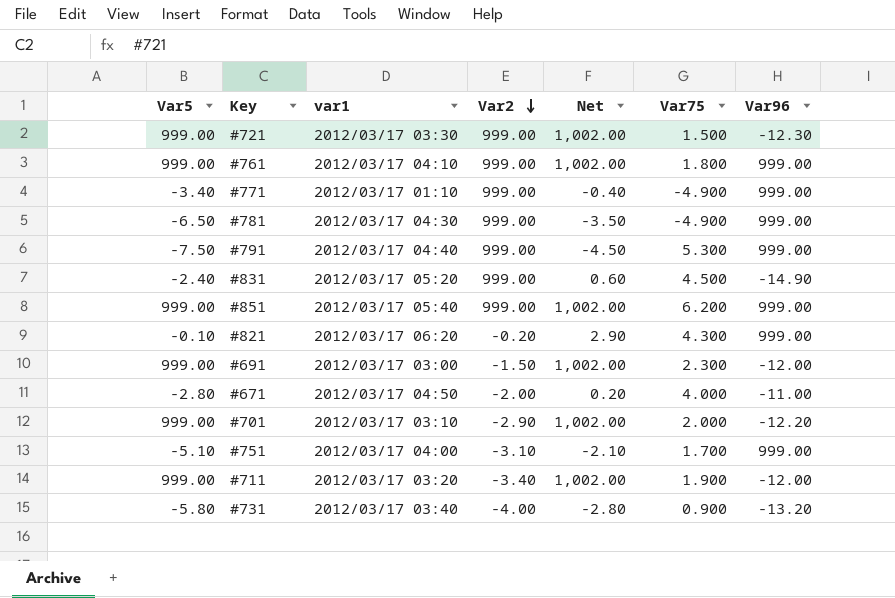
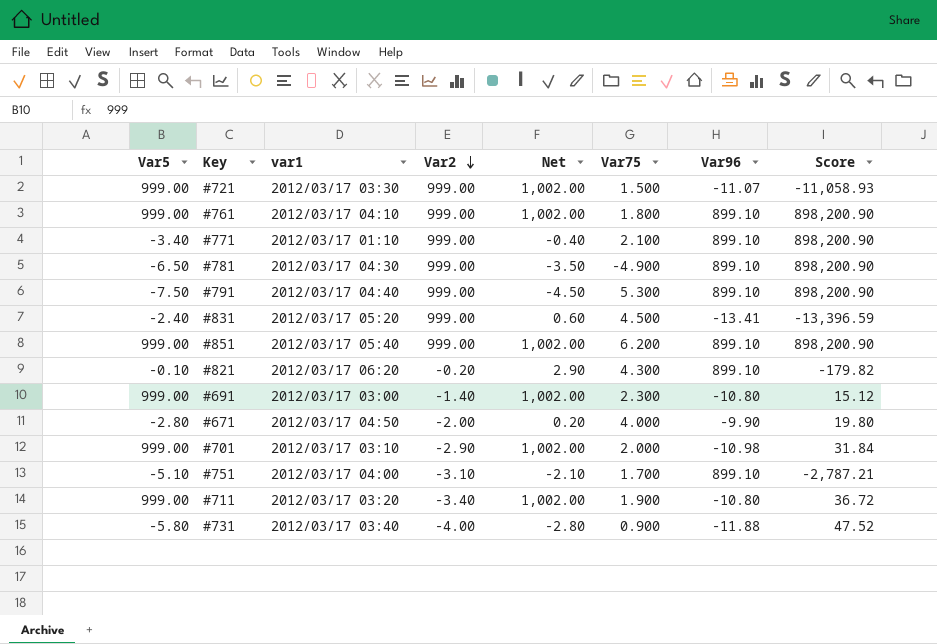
column Score | formula: none -> [Var2] * [Var96]
#721 | Var96: -12.30 -> -11.07
#761 | Var96: 999.00 -> 899.10
#771 | Var75: -4.900 -> 2.100
#771 | Var96: 999.00 -> 899.10
#781 | Var96: 999.00 -> 899.10
#791 | Var96: 999.00 -> 899.10
#831 | Var96: -14.90 -> -13.41
#851 | Var96: 999.00 -> 899.10
#821 | Var96: 999.00 -> 899.10
#691 | Var2: -1.50 -> -1.40
#691 | Var96: -12.00 -> -10.80
#671 | Var96: -11.00 -> -9.90
#701 | Var96: -12.20 -> -10.98
#751 | Var96: 999.00 -> 899.10
#711 | Var96: -12.00 -> -10.80
#731 | Var96: -13.20 -> -11.88

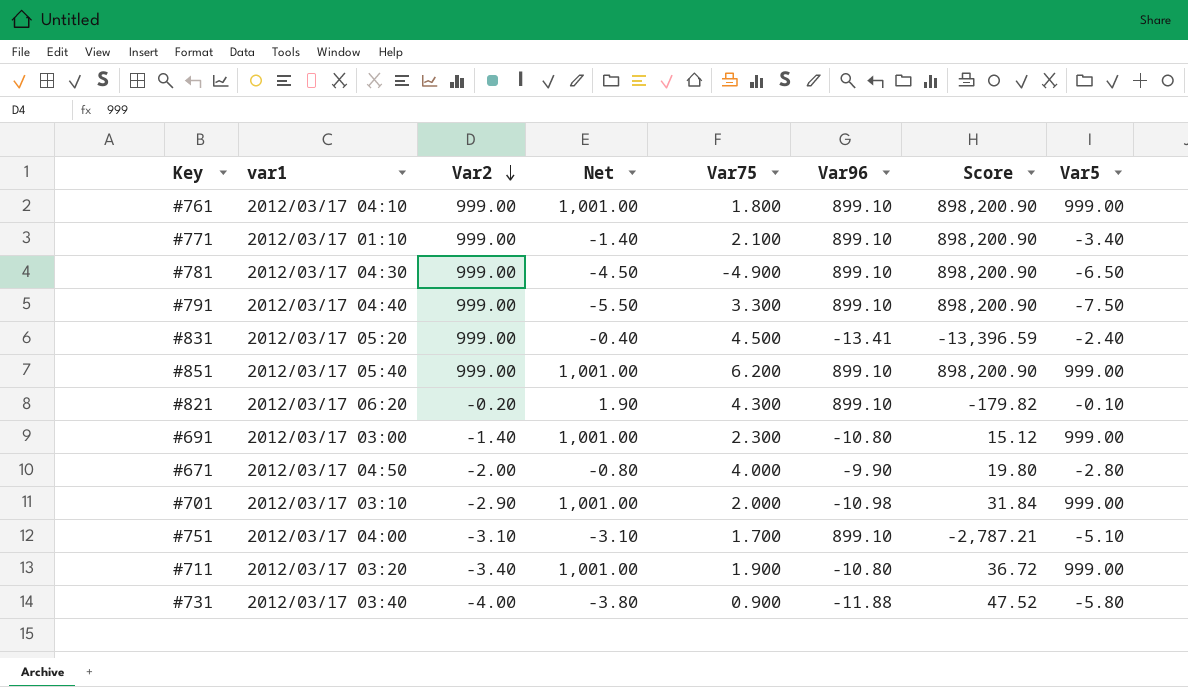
column Net | formula: [Var5] + 3 -> [Var5] + 2
column Var5 | position: 1 -> 8
row #721: 999.00 | 2012/03/17 03:30 | 999.00 | 1,002.00 | 1.500 | -11.07 | -11,058.93 -> none
#791 | Var75: 5.300 -> 3.300

